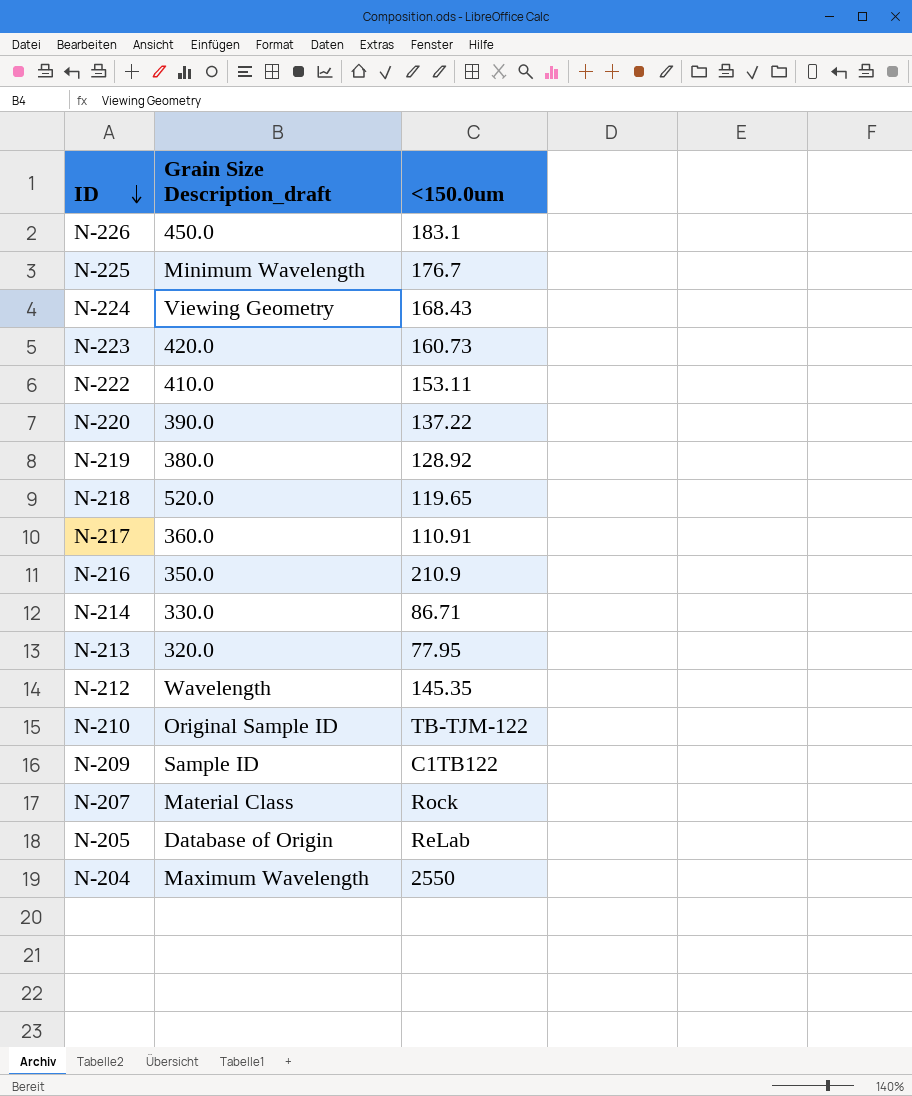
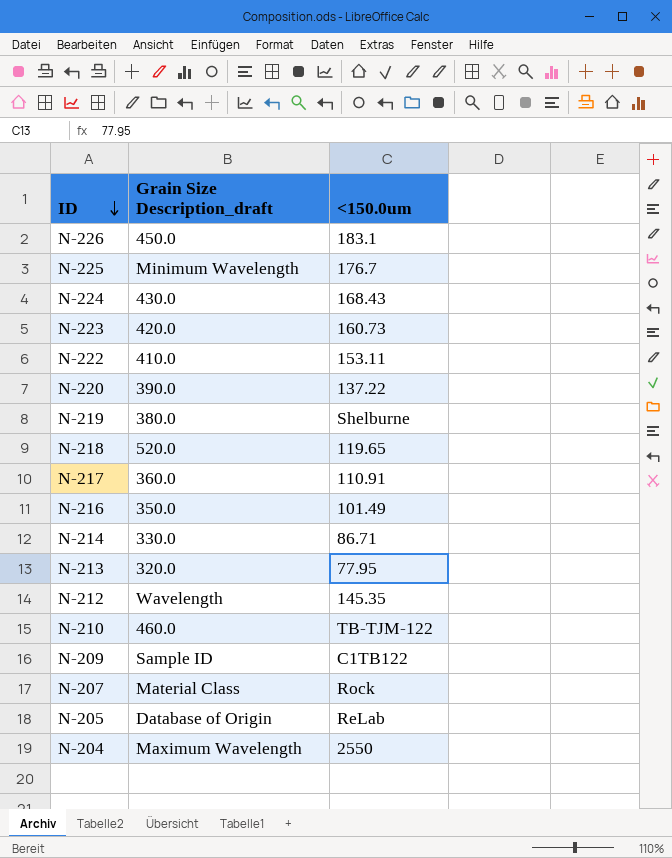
N-224 | Grain Size Description_draft: Viewing Geometry -> 430.0
N-219 | <150.0um: 128.92 -> Shelburne
N-216 | <150.0um: 210.9 -> 101.49
N-210 | Grain Size Description_draft: Original Sample ID -> 460.0

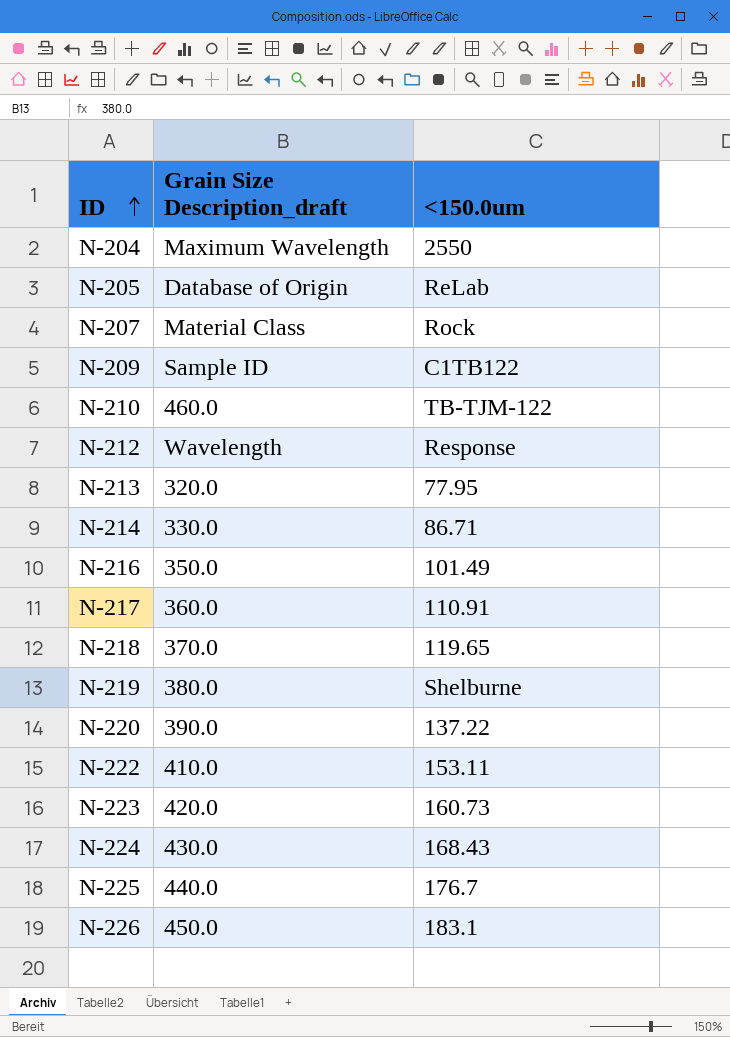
row order: ID descending -> ID ascending
N-212 | <150.0um: 145.35 -> Response
N-218 | Grain Size Description_draft: 520.0 -> 370.0
N-225 | Grain Size Description_draft: Minimum Wavelength -> 440.0

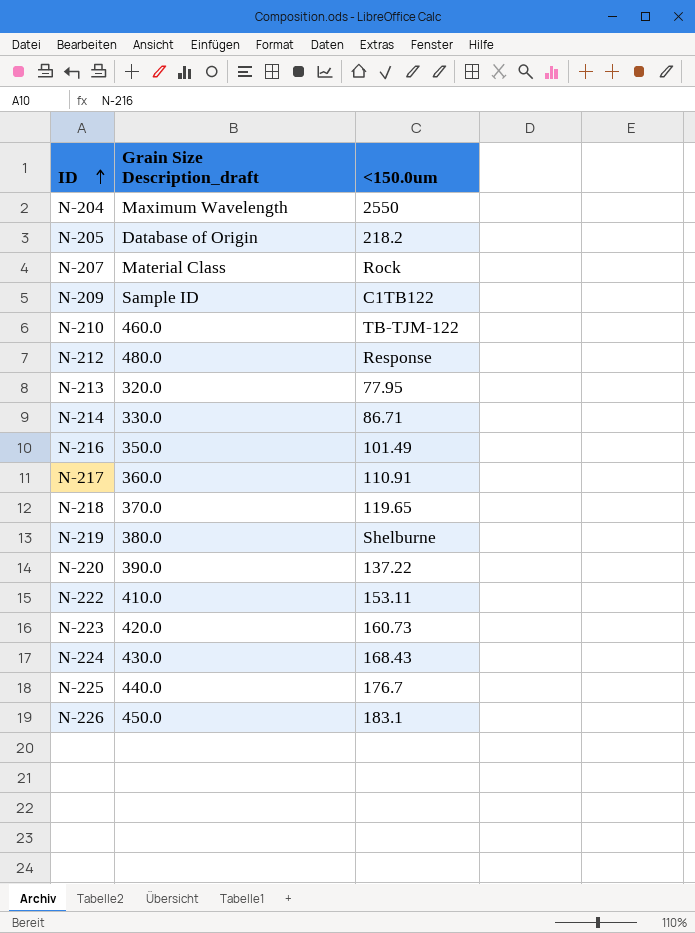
N-205 | <150.0um: ReLab -> 218.2
N-212 | Grain Size Description_draft: Wavelength -> 480.0

